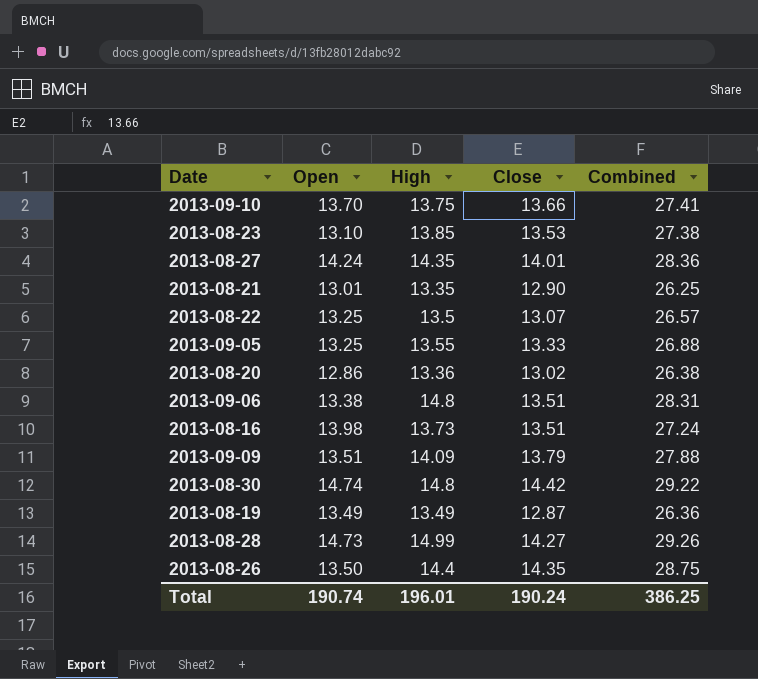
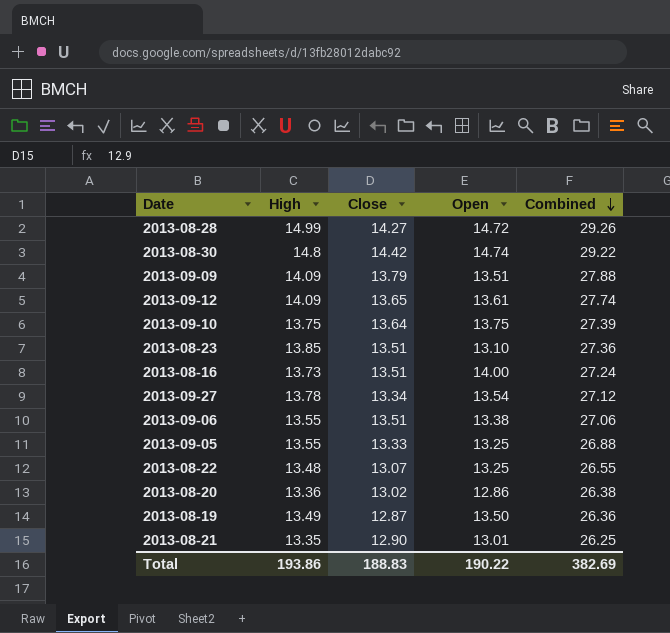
row order: none -> Combined descending
column Open | position: 2 -> 4
row 2013-08-27: 14.24 | 14.35 | 14.01 | 28.36 -> none
row 2013-08-26: 13.50 | 14.4 | 14.35 | 28.75 -> none
2013-08-28 | Open: 14.73 -> 14.72
row 2013-09-12: none -> 14.09 | 13.65 | 13.61 | 27.74
2013-09-10 | Close: 13.66 -> 13.64
2013-09-10 | Open: 13.70 -> 13.75
2013-09-10 | Combined: 27.41 -> 27.39
2013-08-23 | Close: 13.53 -> 13.51
2013-08-23 | Combined: 27.38 -> 27.36
2013-08-16 | Open: 13.98 -> 14.00
row 2013-09-27: none -> 13.78 | 13.34 | 13.54 | 27.12
2013-09-06 | High: 14.8 -> 13.55
2013-09-06 | Combined: 28.31 -> 27.06
2013-08-22 | High: 13.5 -> 13.48
2013-08-22 | Combined: 26.57 -> 26.55
2013-08-19 | Open: 13.49 -> 13.50
Total | High: 196.01 -> 193.86
Total | Close: 190.24 -> 188.83
Total | Open: 190.74 -> 190.22
Total | Combined: 386.25 -> 382.69

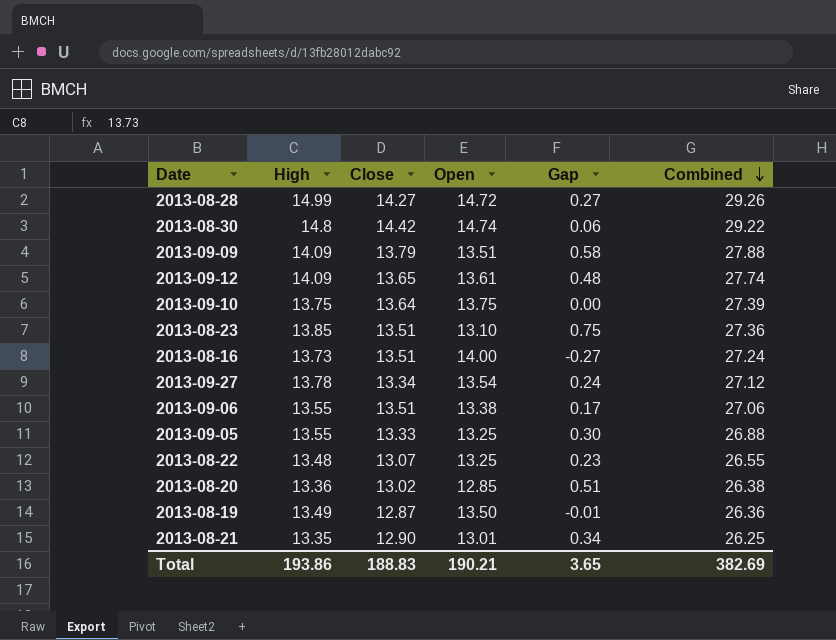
column Gap | formula: none -> [High] - [Open]
2013-08-20 | Open: 12.86 -> 12.85
Total | Open: 190.22 -> 190.21

